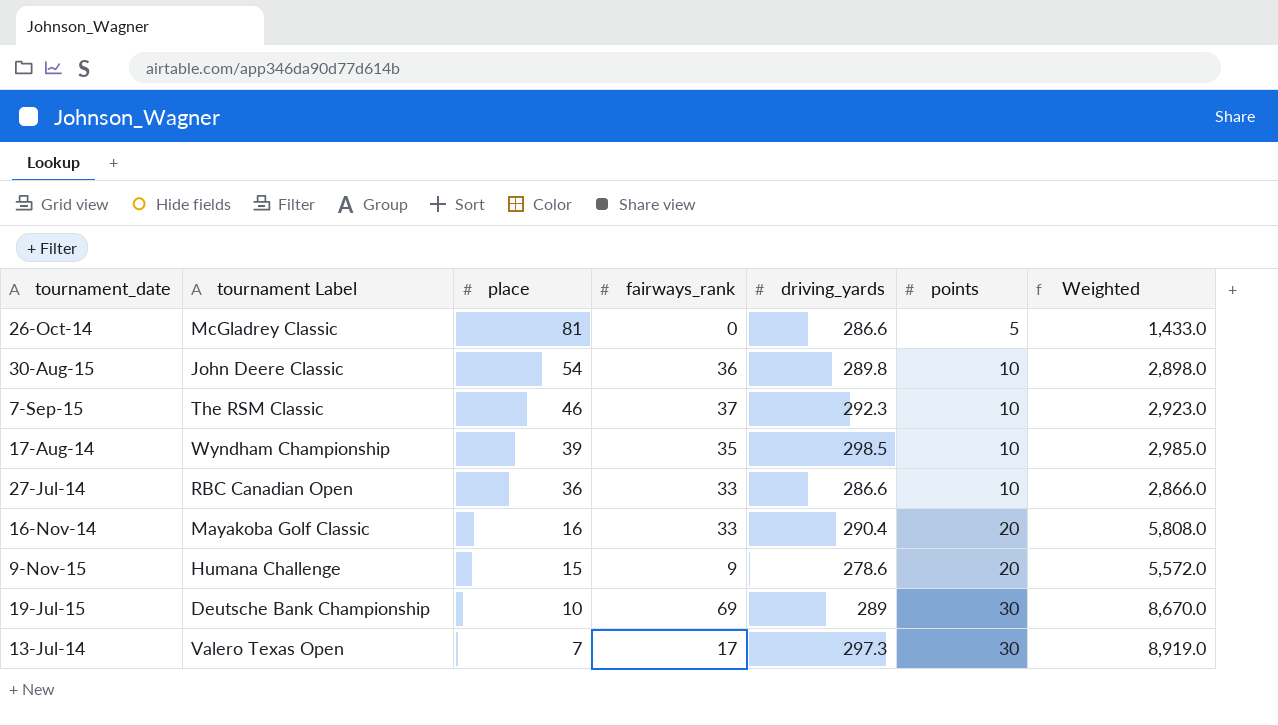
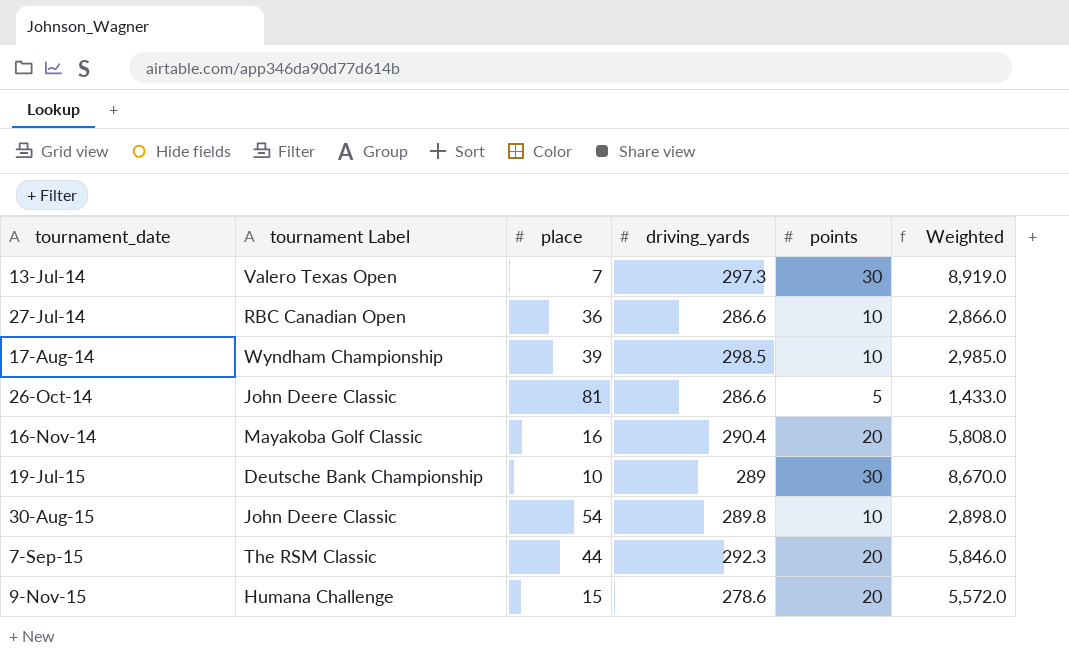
row order: place descending -> tournament_date ascending
column fairways_rank | position: 4 -> none
26-Oct-14 | tournament Label: McGladrey Classic -> John Deere Classic
7-Sep-15 | place: 46 -> 44
7-Sep-15 | points: 10 -> 20
7-Sep-15 | Weighted: 2,923.0 -> 5,846.0

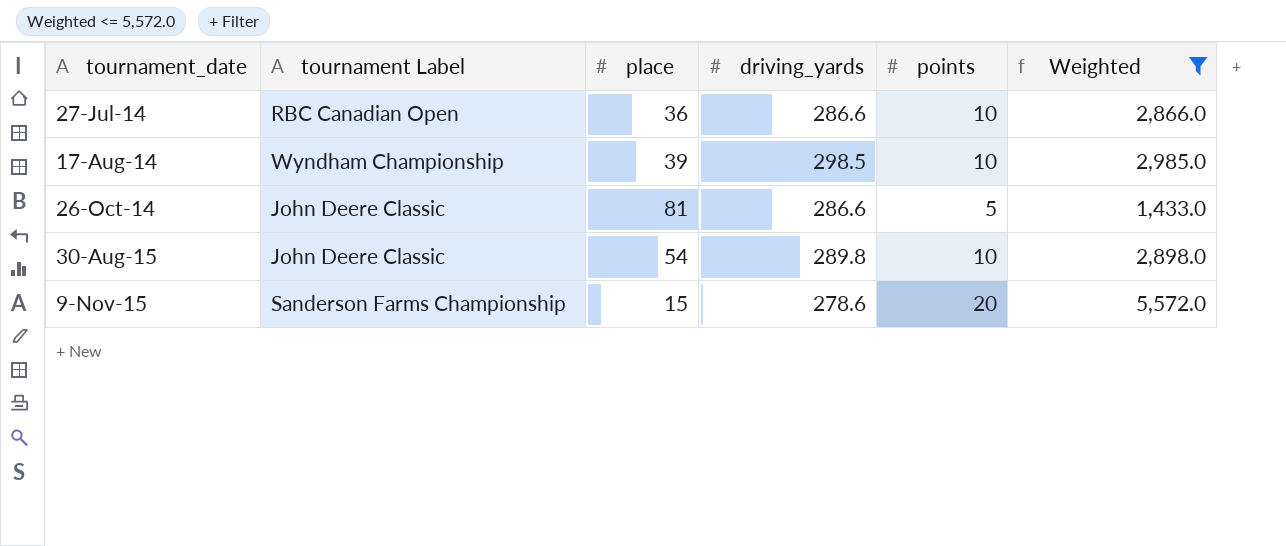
filter: none -> Weighted <= 5,572.0
9-Nov-15 | tournament Label: Humana Challenge -> Sanderson Farms Championship

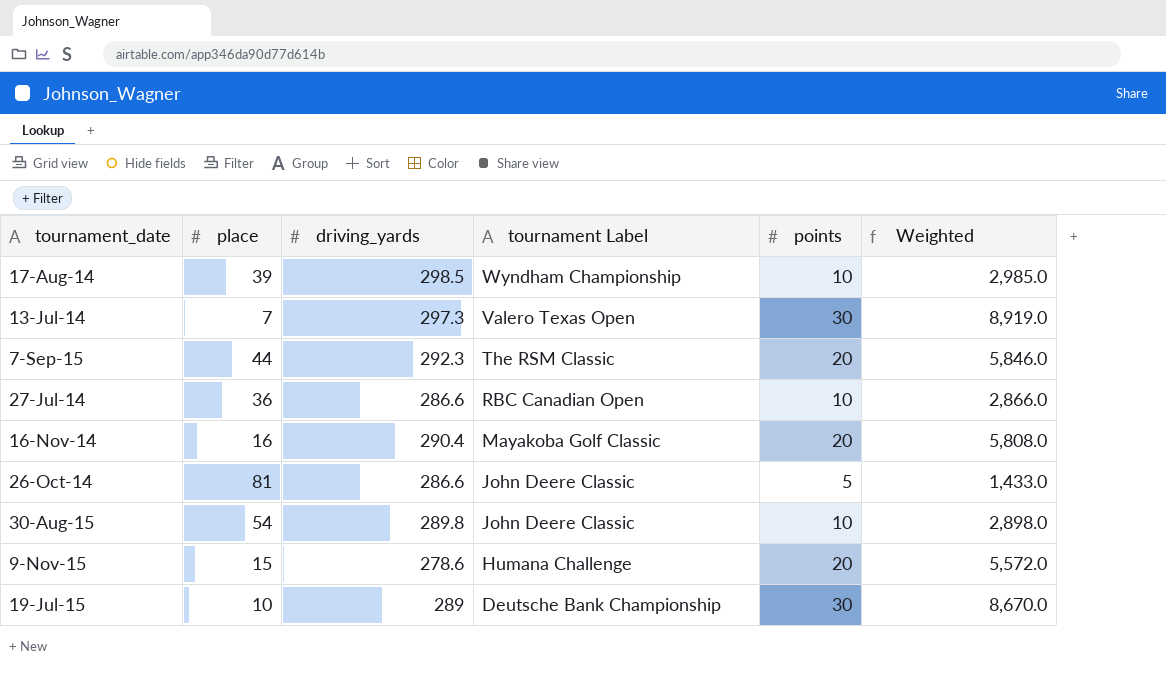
filter: Weighted <= 5,572.0 -> none
row order: tournament_date ascending -> tournament Label descending
column tournament Label | position: 2 -> 4
9-Nov-15 | tournament Label: Sanderson Farms Championship -> Humana Challenge

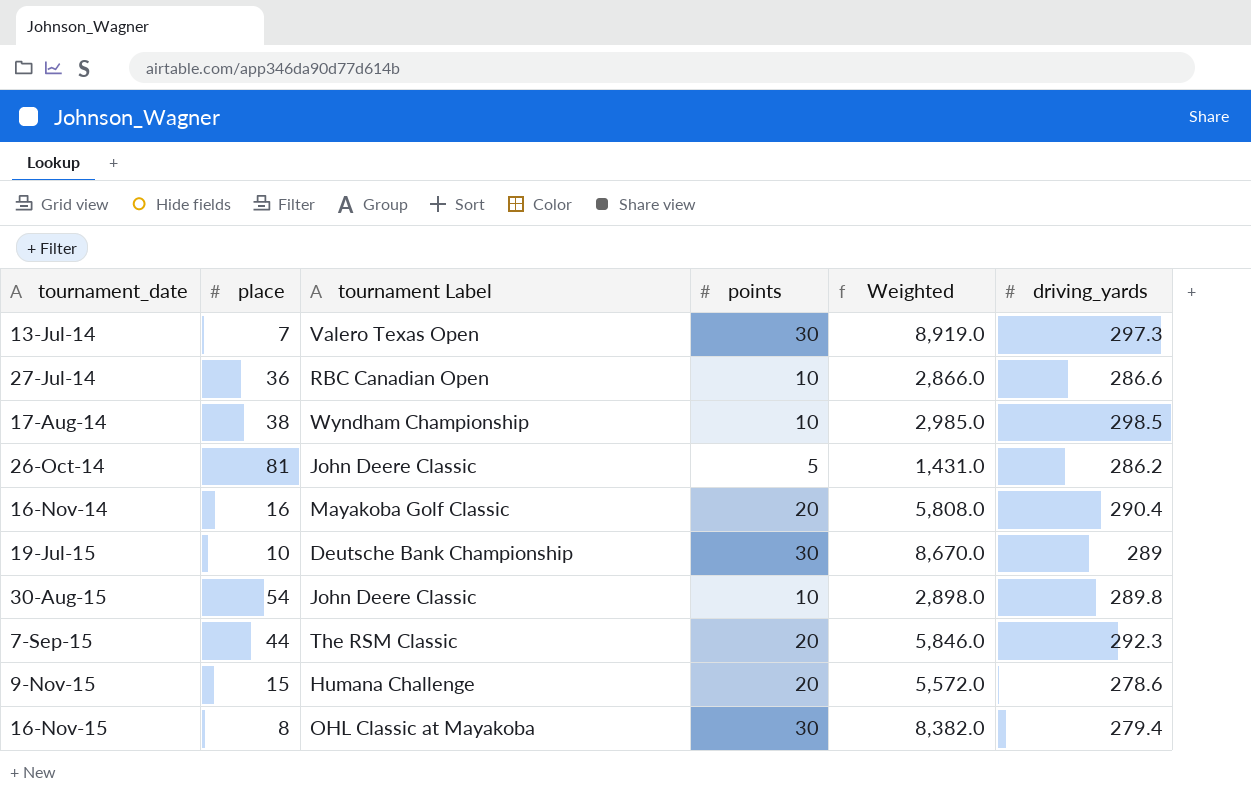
row order: tournament Label descending -> tournament_date ascending
column driving_yards | position: 3 -> 6
17-Aug-14 | place: 39 -> 38
26-Oct-14 | Weighted: 1,433.0 -> 1,431.0
26-Oct-14 | driving_yards: 286.6 -> 286.2
row 16-Nov-15: none -> 8 | OHL Classic at Mayakoba | 30 | 8,382.0 | 279.4

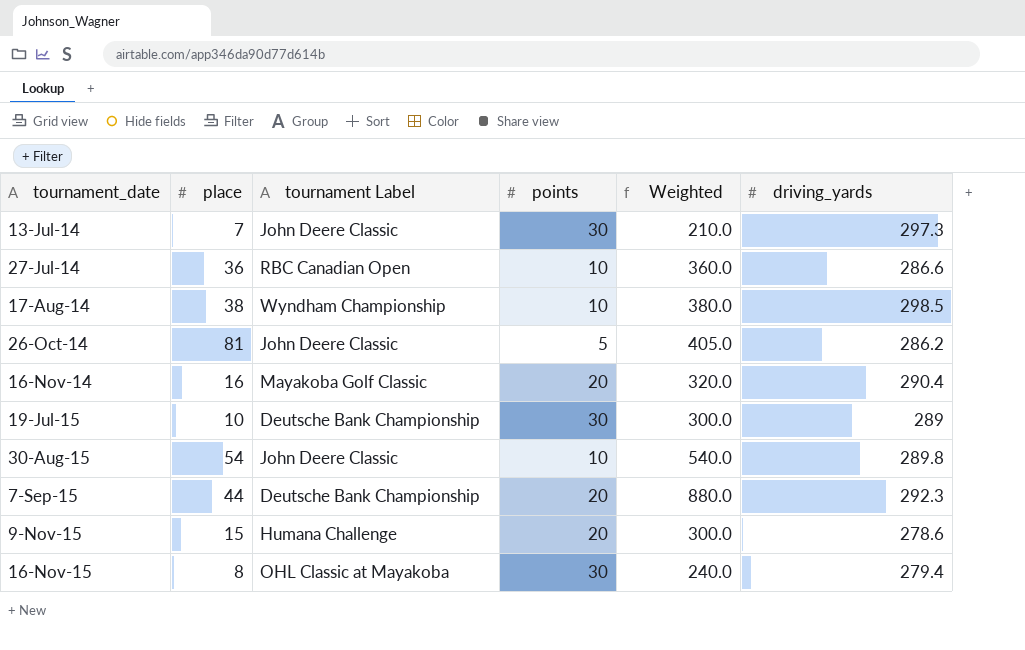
column Weighted | formula: [points] * [driving_yards] -> [place] * [points]
13-Jul-14 | tournament Label: Valero Texas Open -> John Deere Classic
7-Sep-15 | tournament Label: The RSM Classic -> Deutsche Bank Championship

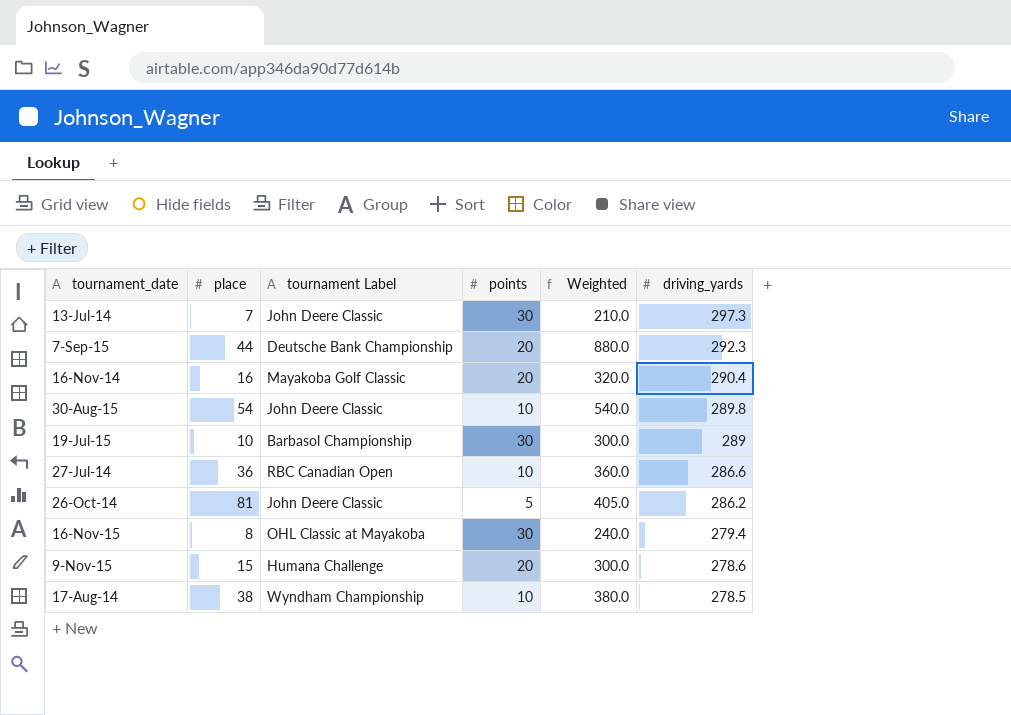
row order: tournament_date ascending -> driving_yards descending
19-Jul-15 | tournament Label: Deutsche Bank Championship -> Barbasol Championship
17-Aug-14 | driving_yards: 298.5 -> 278.5

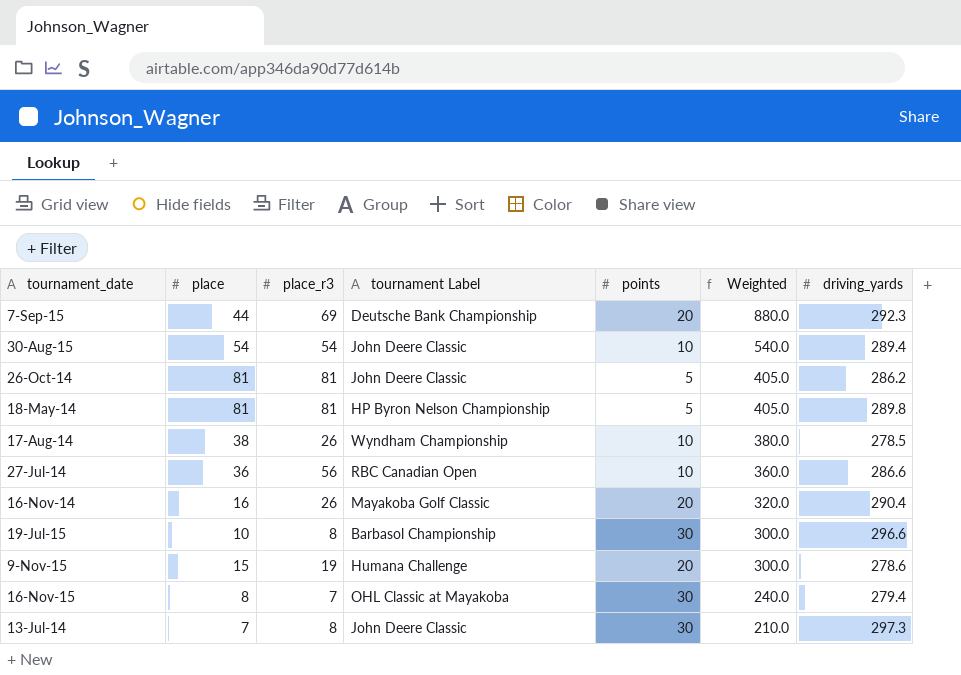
row order: driving_yards descending -> Weighted descending
column place_r3 | position: none -> 3
30-Aug-15 | driving_yards: 289.8 -> 289.4
row 18-May-14: none -> 81 | 81 | HP Byron Nelson Championship | 5 | 405.0 | 289.8
19-Jul-15 | driving_yards: 289 -> 296.6

